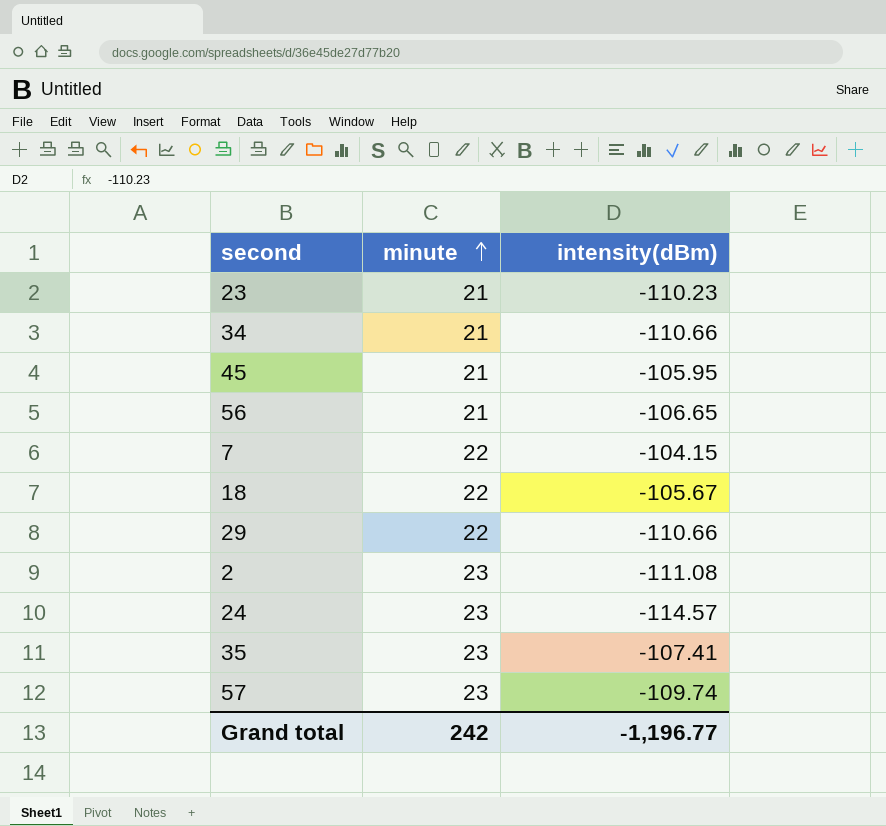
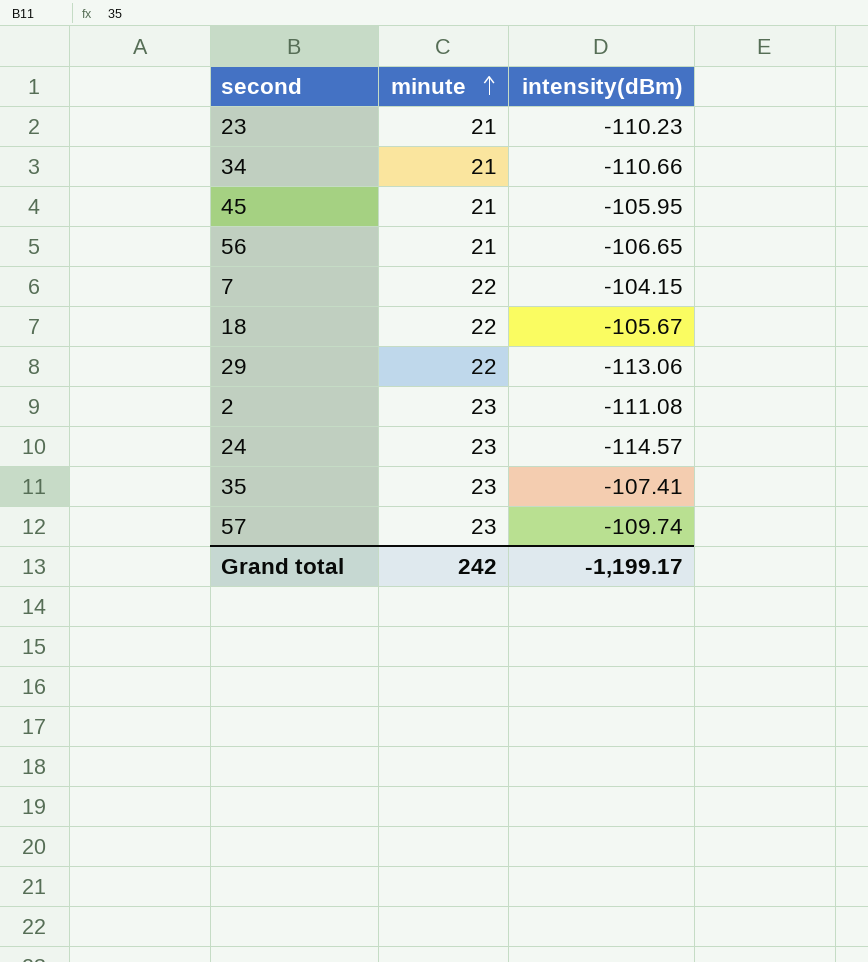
29 | intensity(dBm): -110.66 -> -113.06
Grand total | intensity(dBm): -1,196.77 -> -1,199.17

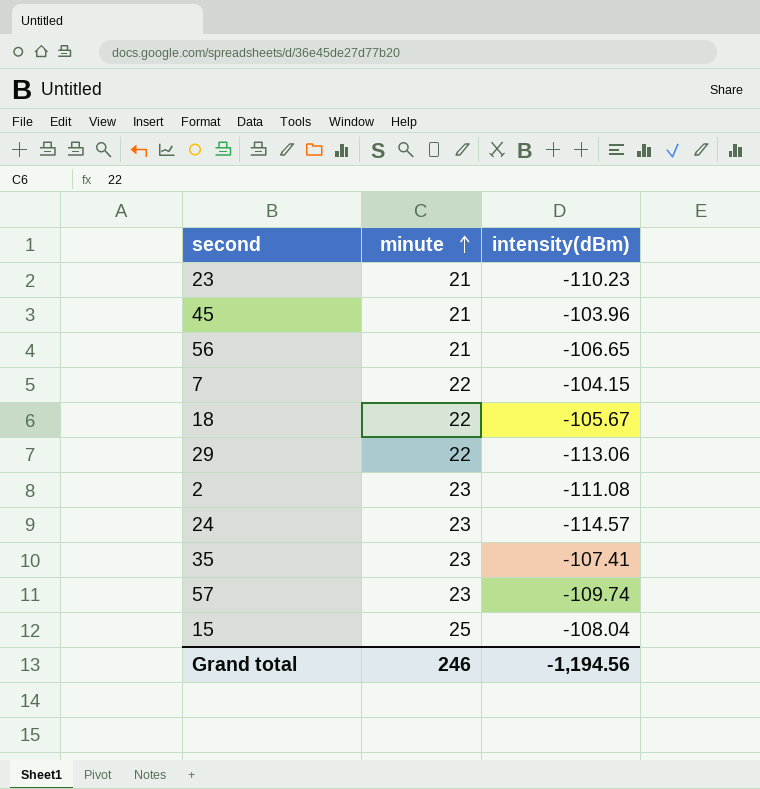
row 34: 21 | -110.66 -> none
45 | intensity(dBm): -105.95 -> -103.96
row 15: none -> 25 | -108.04
Grand total | minute: 242 -> 246
Grand total | intensity(dBm): -1,199.17 -> -1,194.56

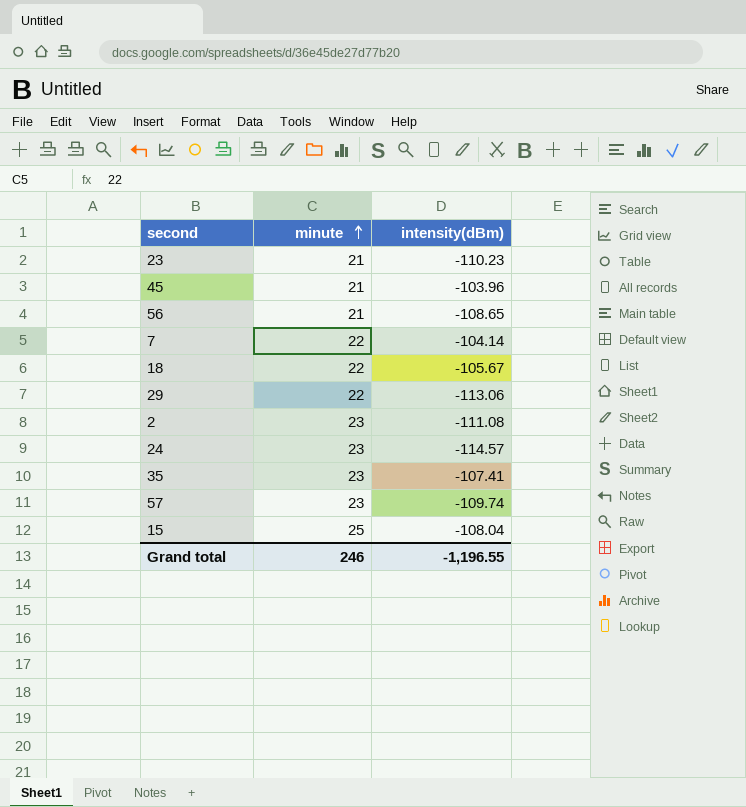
56 | intensity(dBm): -106.65 -> -108.65
7 | intensity(dBm): -104.15 -> -104.14
Grand total | intensity(dBm): -1,194.56 -> -1,196.55

